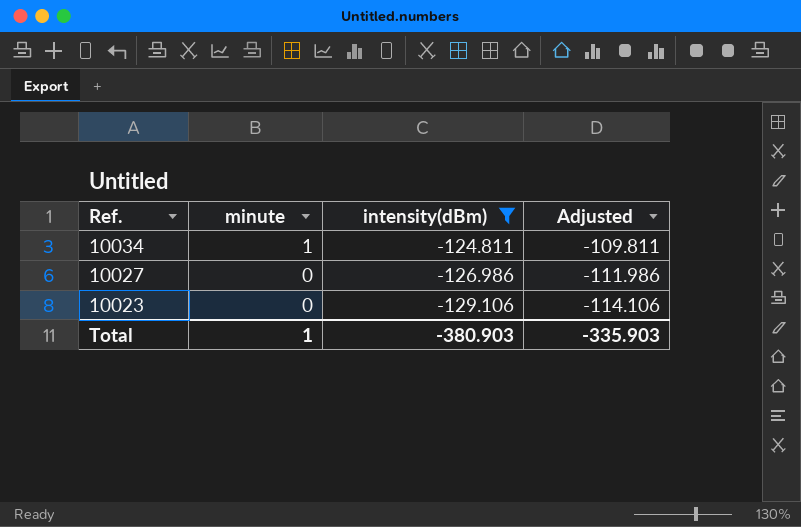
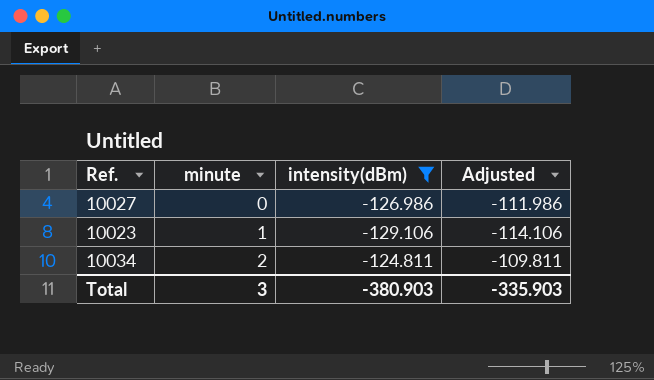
row order: Ref. descending -> minute ascending
10023 | minute: 0 -> 1
10034 | minute: 1 -> 2
Total | minute: 1 -> 3

